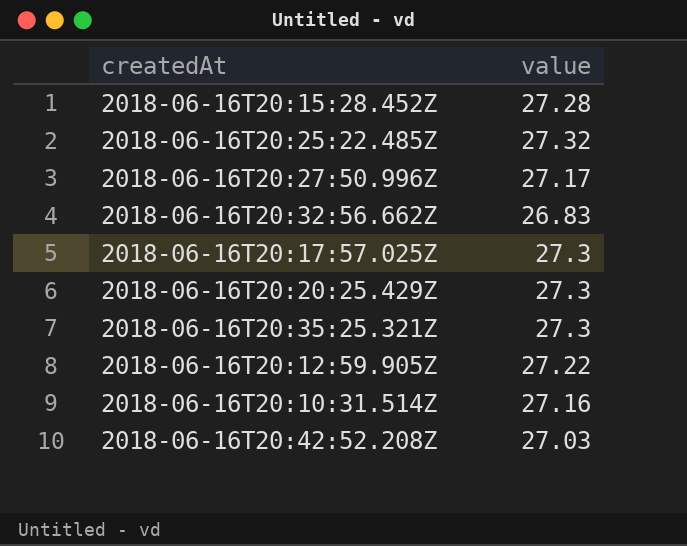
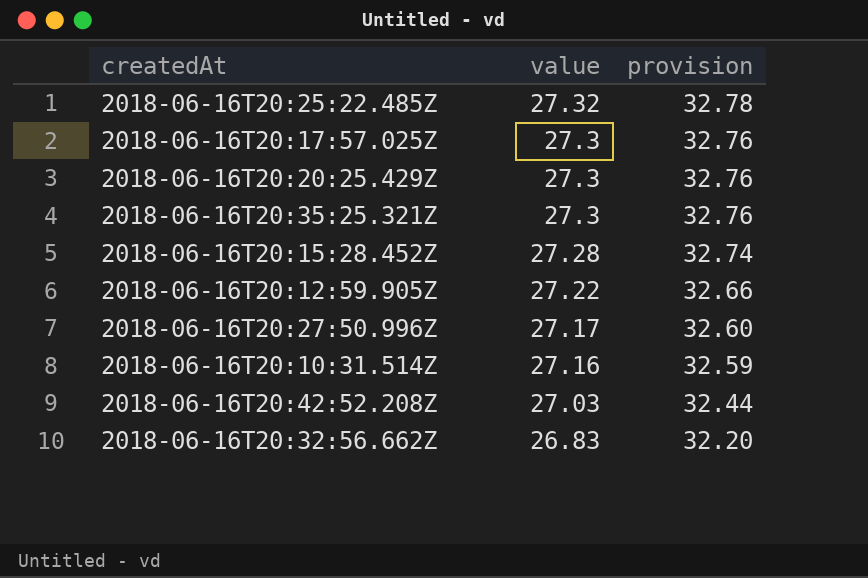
row order: none -> value descending
column provision | formula: none -> [value] * 1.2

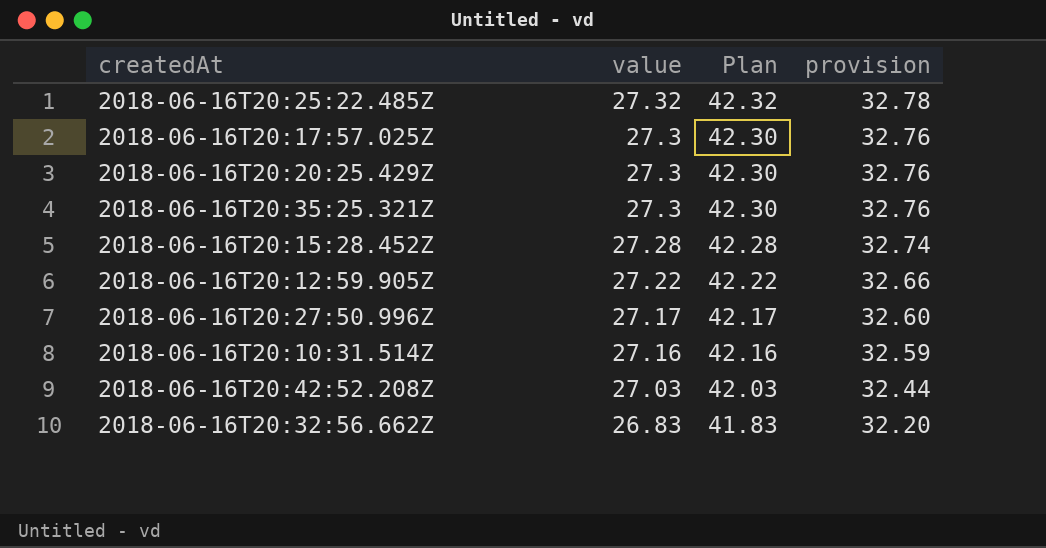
column Plan | formula: none -> [value] + 15

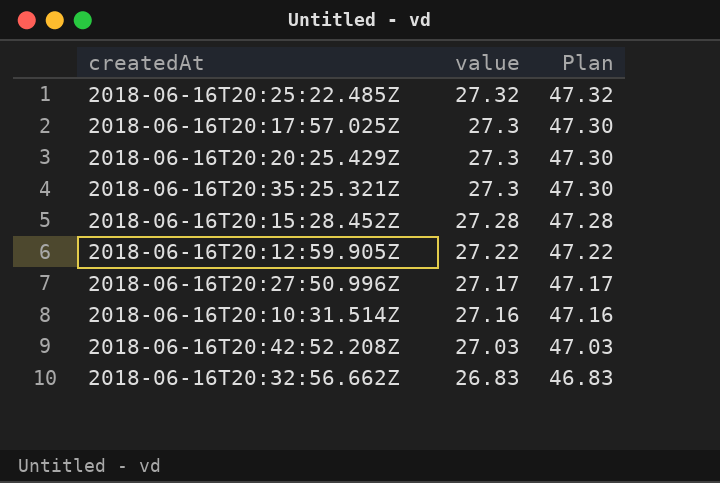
column provision | formula: [value] * 1.2 -> none
column Plan | formula: [value] + 15 -> [value] + 20

